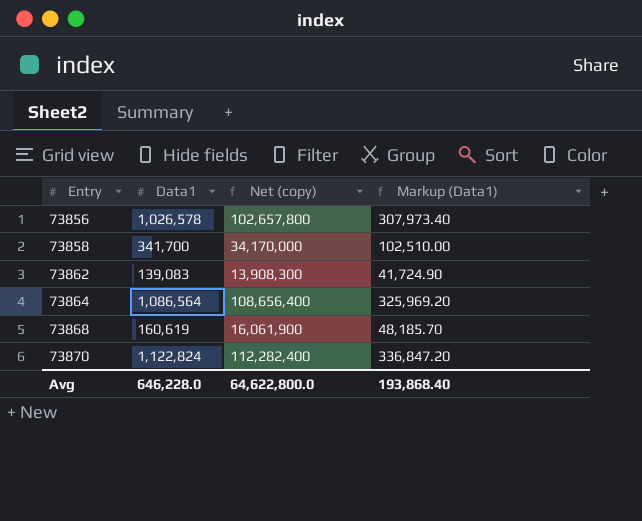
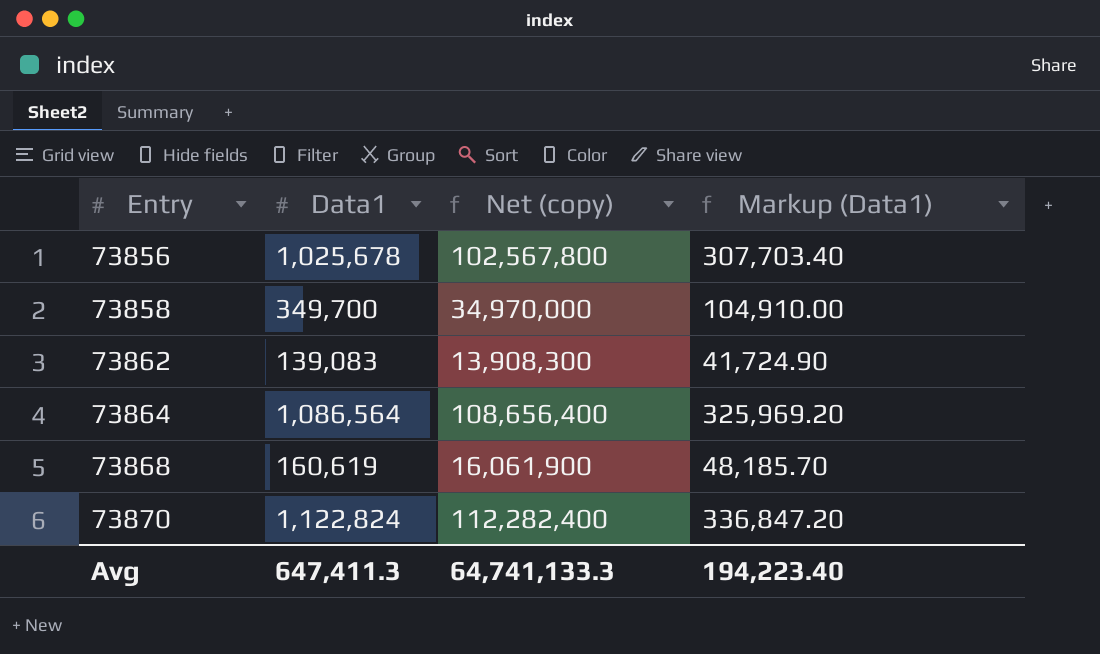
73856 | Data1: 1,026,578 -> 1,025,678
73856 | Net (copy): 102,657,800 -> 102,567,800
73856 | Markup (Data1): 307,973.40 -> 307,703.40
73858 | Data1: 341,700 -> 349,700
73858 | Net (copy): 34,170,000 -> 34,970,000
73858 | Markup (Data1): 102,510.00 -> 104,910.00
Avg | Data1: 646,228.0 -> 647,411.3
Avg | Net (copy): 64,622,800.0 -> 64,741,133.3
Avg | Markup (Data1): 193,868.40 -> 194,223.40

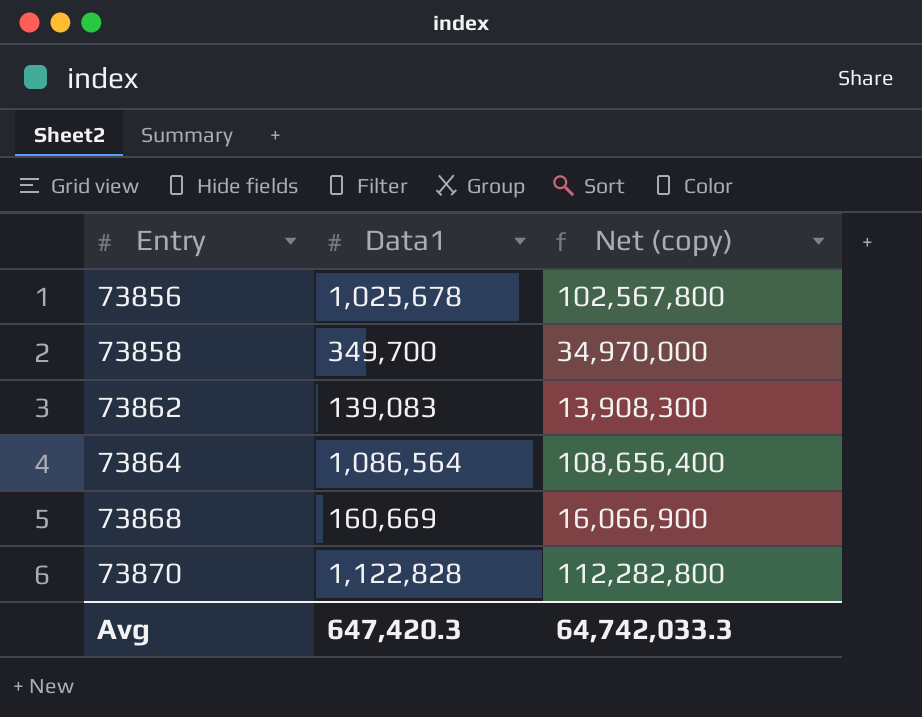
column Markup (Data1) | formula: [Data1] * 0.3 -> none
73868 | Data1: 160,619 -> 160,669
73868 | Net (copy): 16,061,900 -> 16,066,900
73870 | Data1: 1,122,824 -> 1,122,828
73870 | Net (copy): 112,282,400 -> 112,282,800
Avg | Data1: 647,411.3 -> 647,420.3
Avg | Net (copy): 64,741,133.3 -> 64,742,033.3

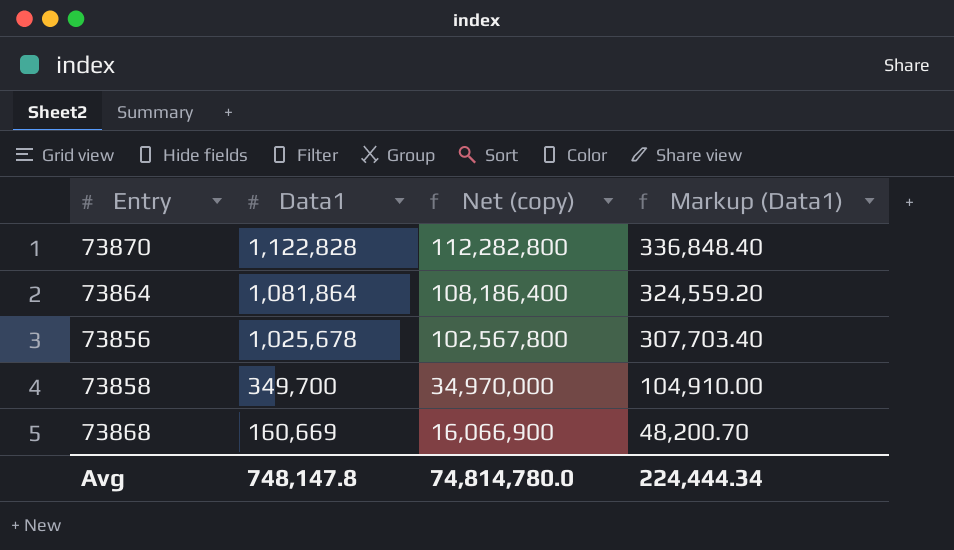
row order: Entry ascending -> Data1 descending
column Markup (Data1) | formula: none -> [Data1] * 0.3
row 73862: 139,083 | 13,908,300 -> none
73864 | Data1: 1,086,564 -> 1,081,864
73864 | Net (copy): 108,656,400 -> 108,186,400
Avg | Data1: 647,420.3 -> 748,147.8
Avg | Net (copy): 64,742,033.3 -> 74,814,780.0

